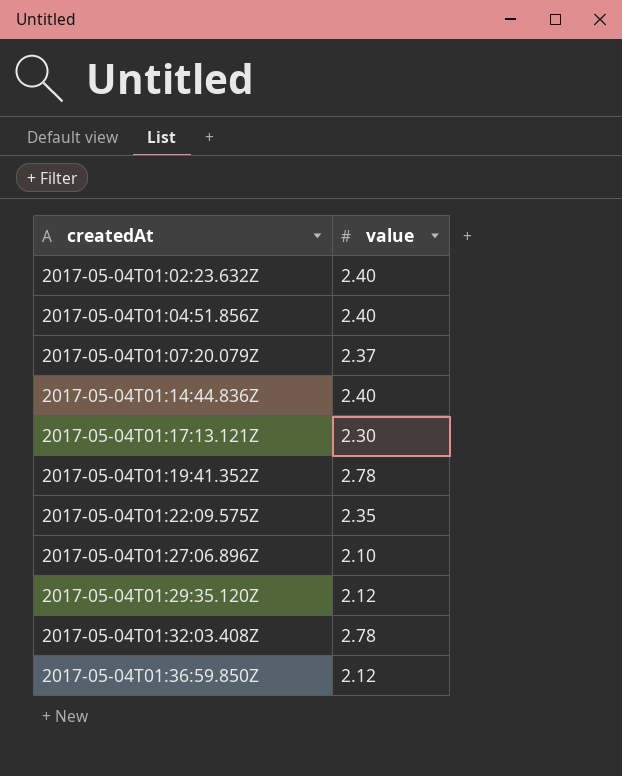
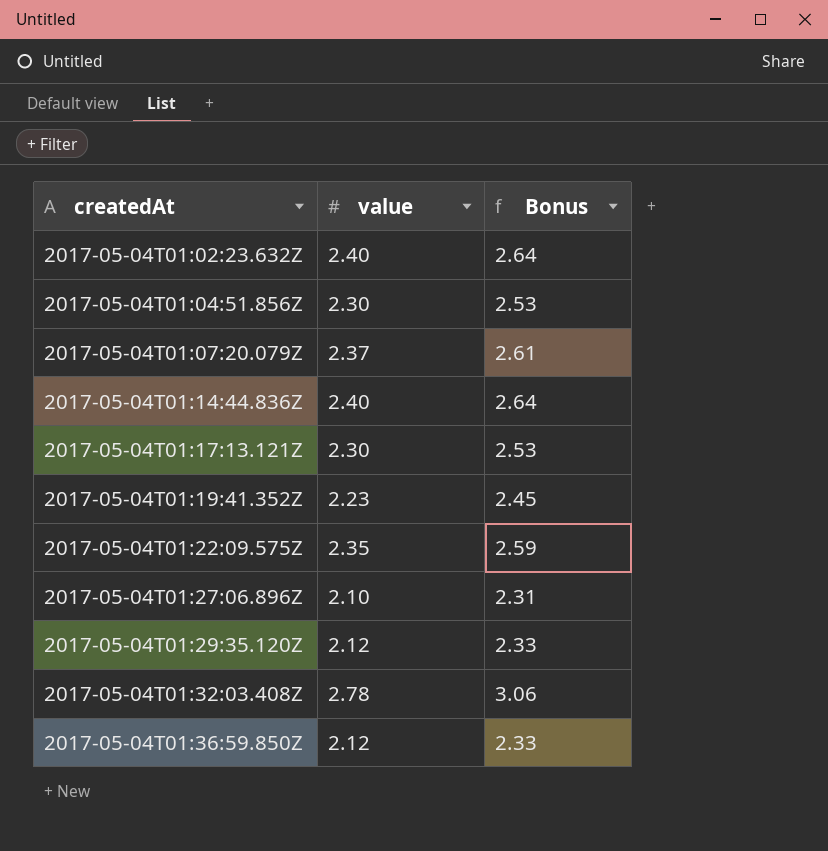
column Bonus | formula: none -> [value] * 1.1
2017-05-04T01:04:51.856Z | value: 2.40 -> 2.30
2017-05-04T01:19:41.352Z | value: 2.78 -> 2.23

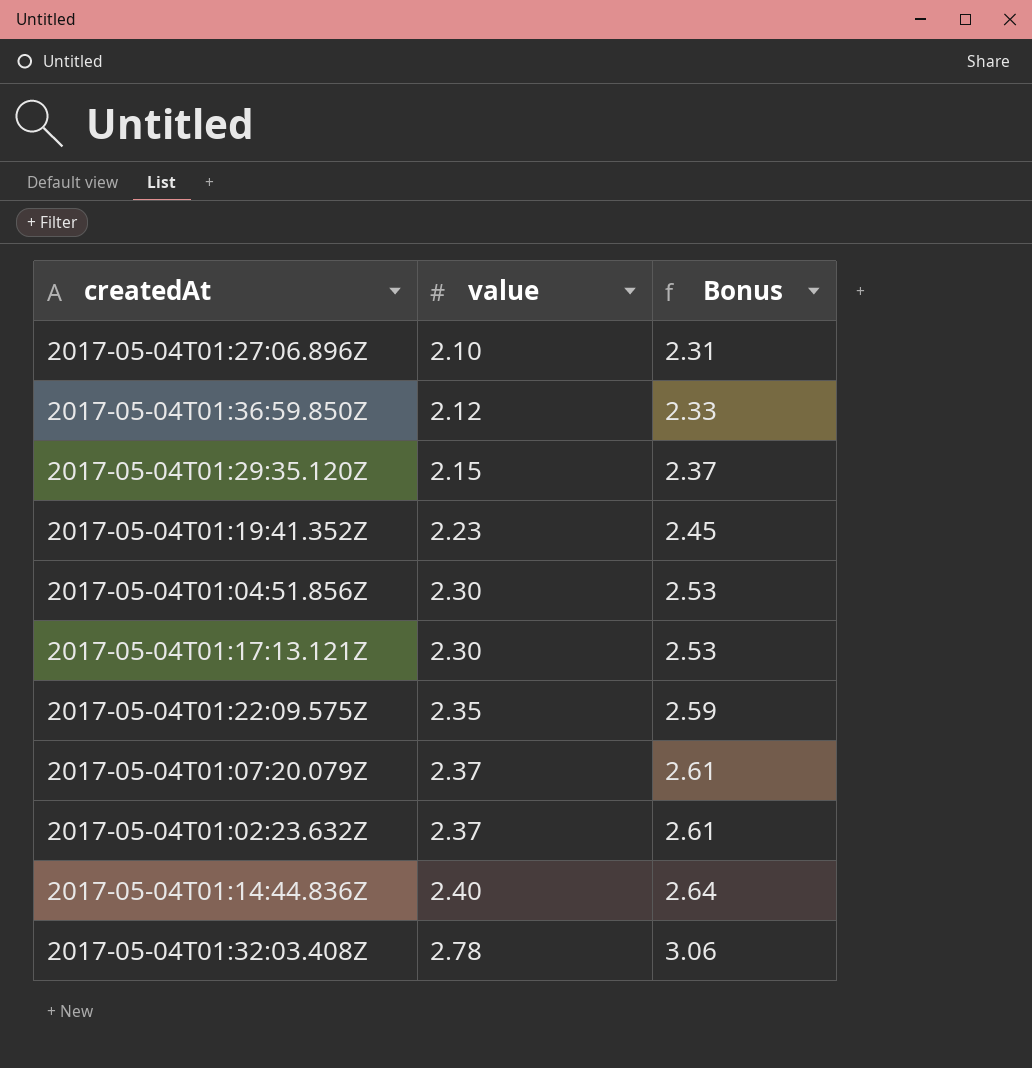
row order: createdAt ascending -> value ascending
2017-05-04T01:29:35.120Z | value: 2.12 -> 2.15
2017-05-04T01:29:35.120Z | Bonus: 2.33 -> 2.37
2017-05-04T01:02:23.632Z | value: 2.40 -> 2.37
2017-05-04T01:02:23.632Z | Bonus: 2.64 -> 2.61

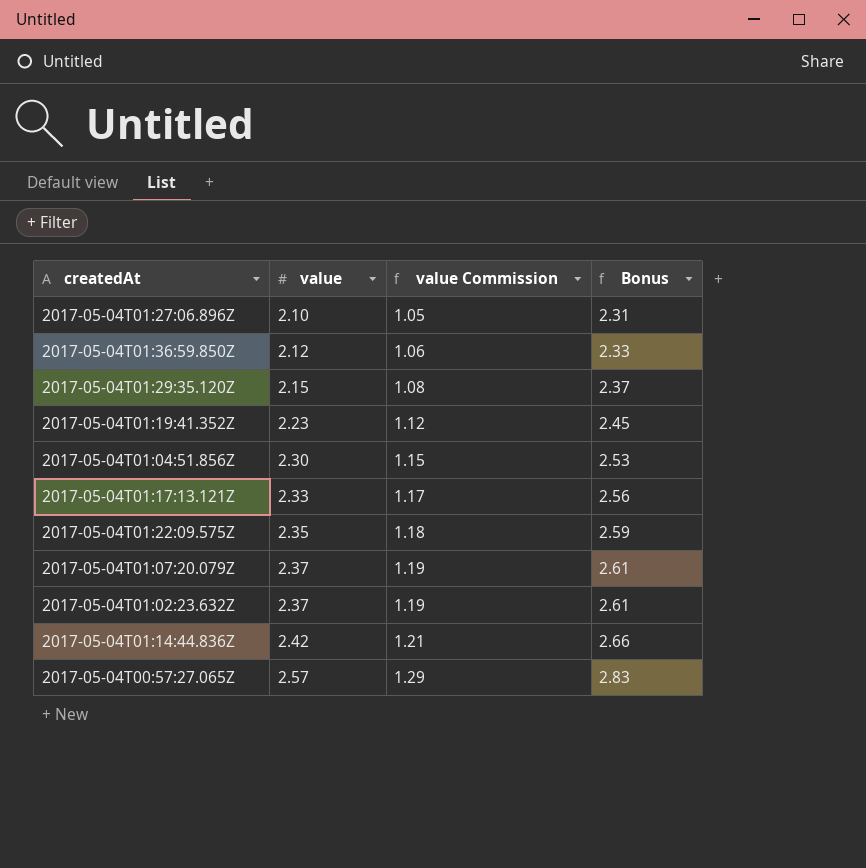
column value Commission | formula: none -> [value] * 0.5
row 2017-05-04T01:32:03.408Z: 2.78 | 3.06 -> none
2017-05-04T01:17:13.121Z | value: 2.30 -> 2.33
2017-05-04T01:17:13.121Z | Bonus: 2.53 -> 2.56
2017-05-04T01:14:44.836Z | value: 2.40 -> 2.42
2017-05-04T01:14:44.836Z | Bonus: 2.64 -> 2.66
row 2017-05-04T00:57:27.065Z: none -> 2.57 | 1.29 | 2.83

